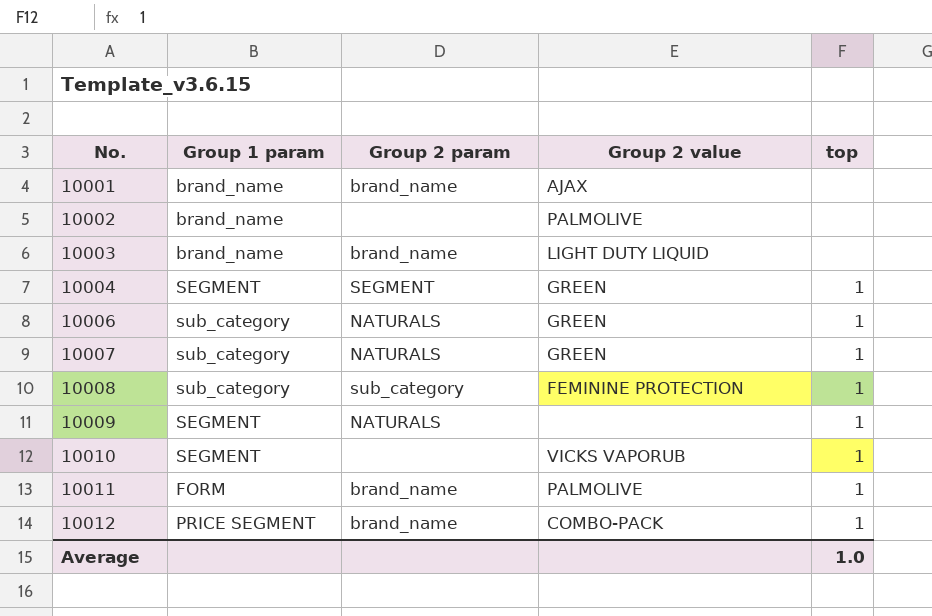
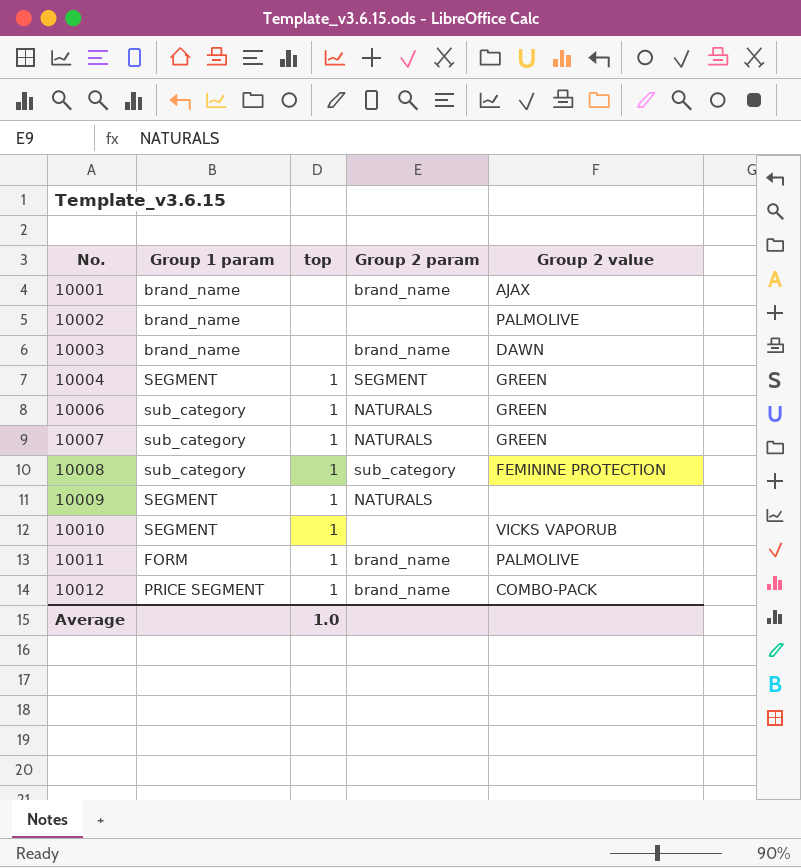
column top | position: 5 -> 3
10003 | Group 2 value: LIGHT DUTY LIQUID -> DAWN

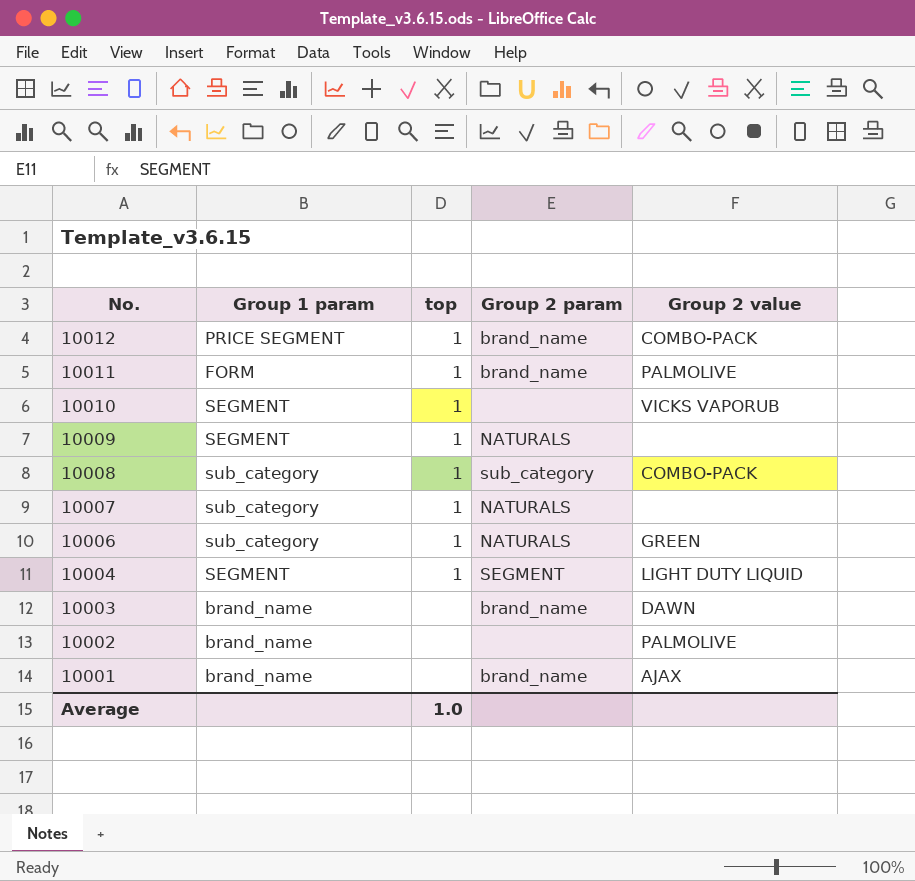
row order: No. ascending -> No. descending
10008 | Group 2 value: FEMININE PROTECTION -> COMBO-PACK
10007 | Group 2 value: GREEN -> none
10004 | Group 2 value: GREEN -> LIGHT DUTY LIQUID

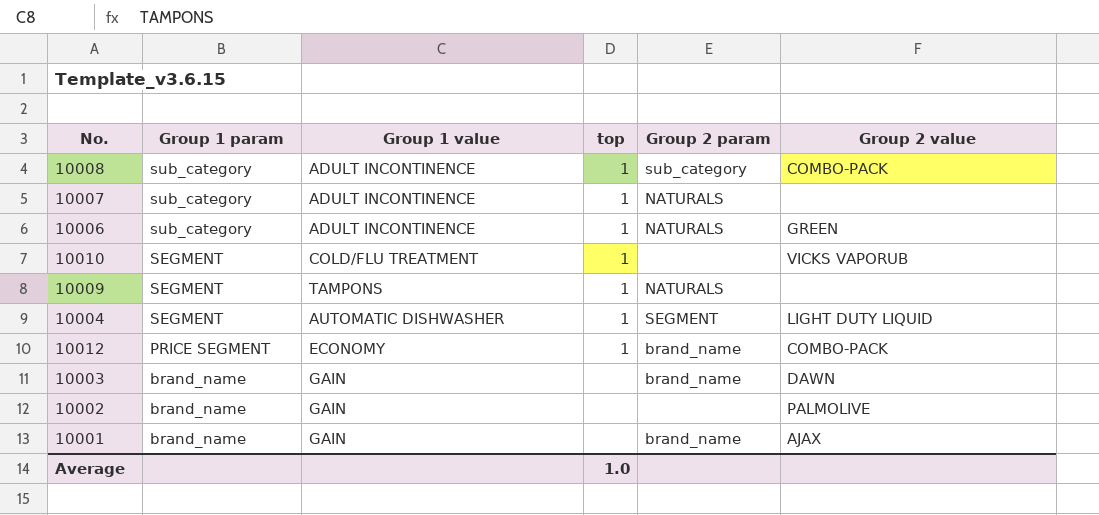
row order: No. descending -> Group 1 param descending
column Group 1 value | position: none -> 3
row 10011: FORM | 1 | brand_name | PALMOLIVE -> none

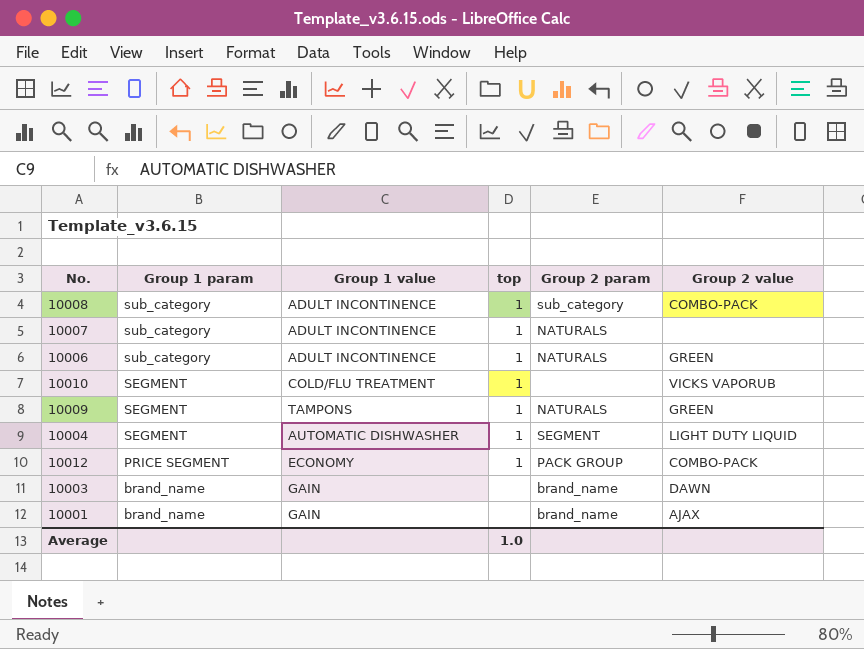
row 10002: brand_name | GAIN | none | none | PALMOLIVE -> none
10009 | Group 2 value: none -> GREEN
10012 | Group 2 param: brand_name -> PACK GROUP

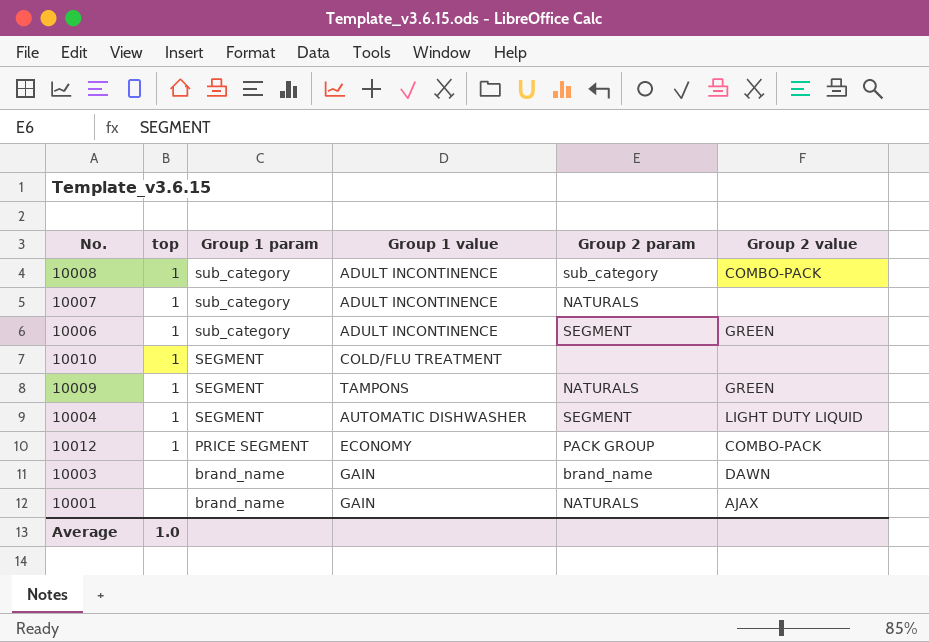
column top | position: 4 -> 2
10006 | Group 2 param: NATURALS -> SEGMENT
10010 | Group 2 value: VICKS VAPORUB -> none
10001 | Group 2 param: brand_name -> NATURALS

